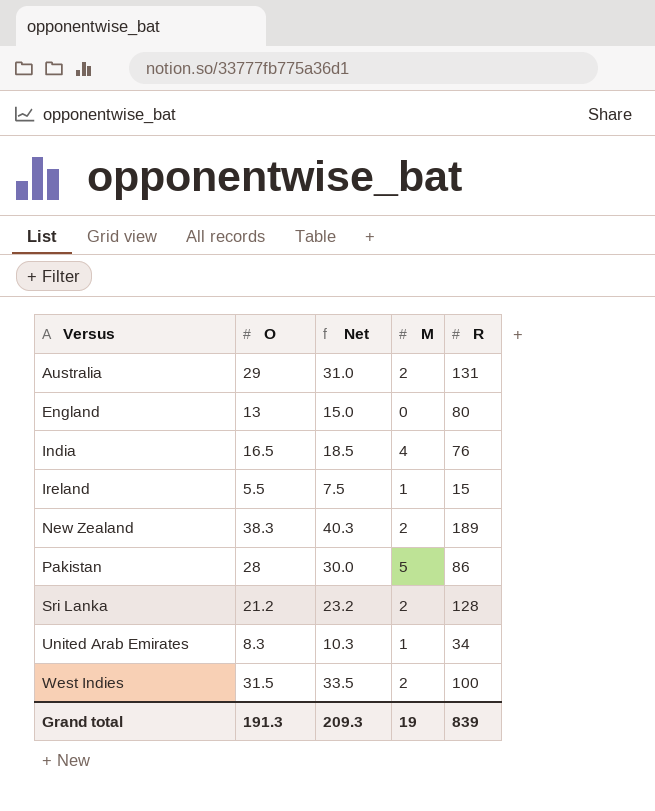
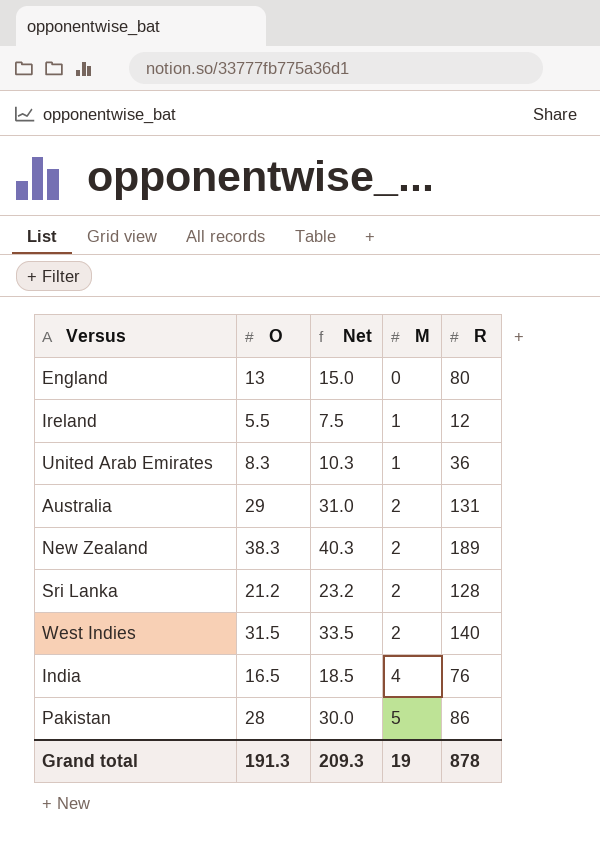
row order: Versus ascending -> M ascending
Ireland | R: 15 -> 12
United Arab Emirates | R: 34 -> 36
West Indies | R: 100 -> 140
Grand total | R: 839 -> 878

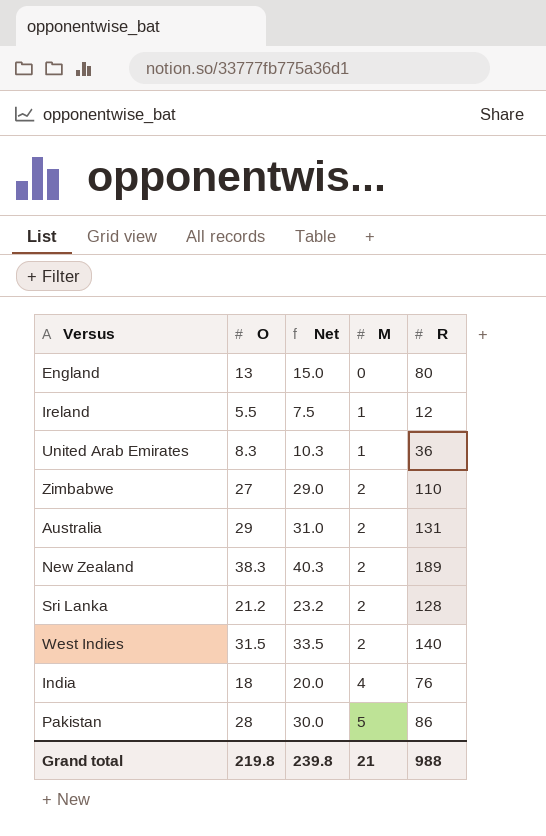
row Zimbabwe: none -> 27 | 29.0 | 2 | 110
India | O: 16.5 -> 18
India | Net: 18.5 -> 20.0
Grand total | O: 191.3 -> 219.8
Grand total | Net: 209.3 -> 239.8
Grand total | M: 19 -> 21
Grand total | R: 878 -> 988

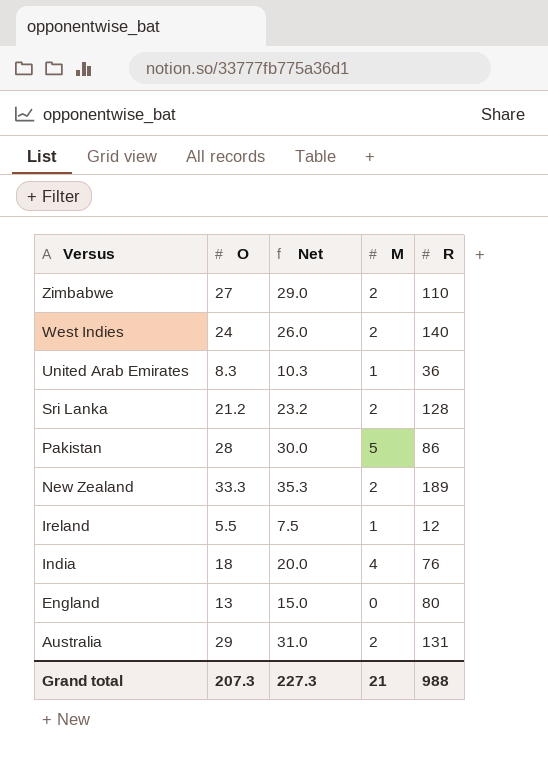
row order: M ascending -> Versus descending
West Indies | O: 31.5 -> 24
West Indies | Net: 33.5 -> 26.0
New Zealand | O: 38.3 -> 33.3
New Zealand | Net: 40.3 -> 35.3
Grand total | O: 219.8 -> 207.3
Grand total | Net: 239.8 -> 227.3

